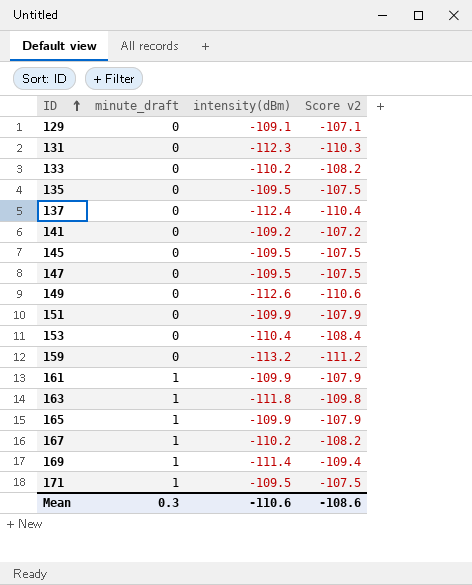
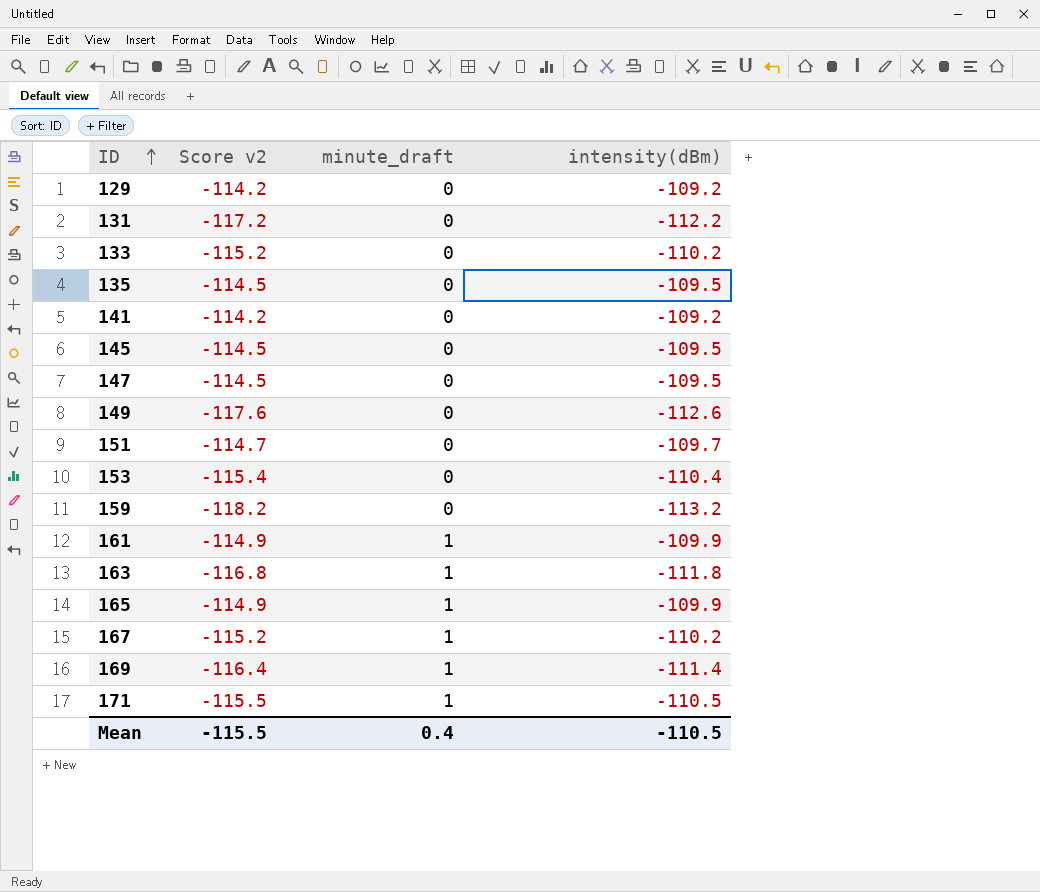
column Score v2 | formula: [intensity(dBm)] + 2 -> [intensity(dBm)] - 5
column Score v2 | position: 4 -> 2
row 137: 0 | -112.4 | -110.4 -> none
129 | intensity(dBm): -109.1 -> -109.2
131 | intensity(dBm): -112.3 -> -112.2
151 | intensity(dBm): -109.9 -> -109.7
171 | intensity(dBm): -109.5 -> -110.5
Mean | Score v2: -108.6 -> -115.5
Mean | minute_draft: 0.3 -> 0.4
Mean | intensity(dBm): -110.6 -> -110.5

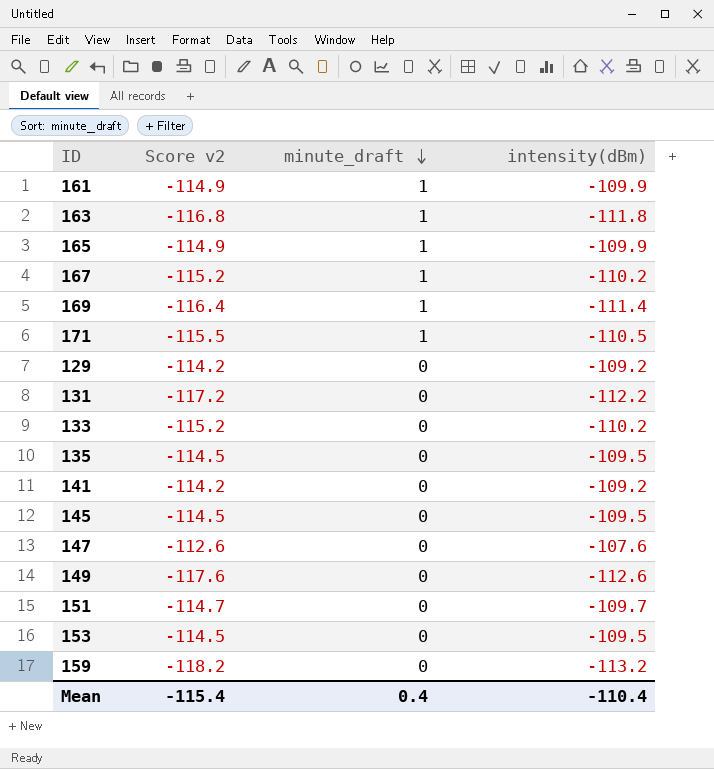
row order: ID ascending -> minute_draft descending
147 | Score v2: -114.5 -> -112.6
147 | intensity(dBm): -109.5 -> -107.6
153 | Score v2: -115.4 -> -114.5
153 | intensity(dBm): -110.4 -> -109.5
Mean | Score v2: -115.5 -> -115.4
Mean | intensity(dBm): -110.5 -> -110.4

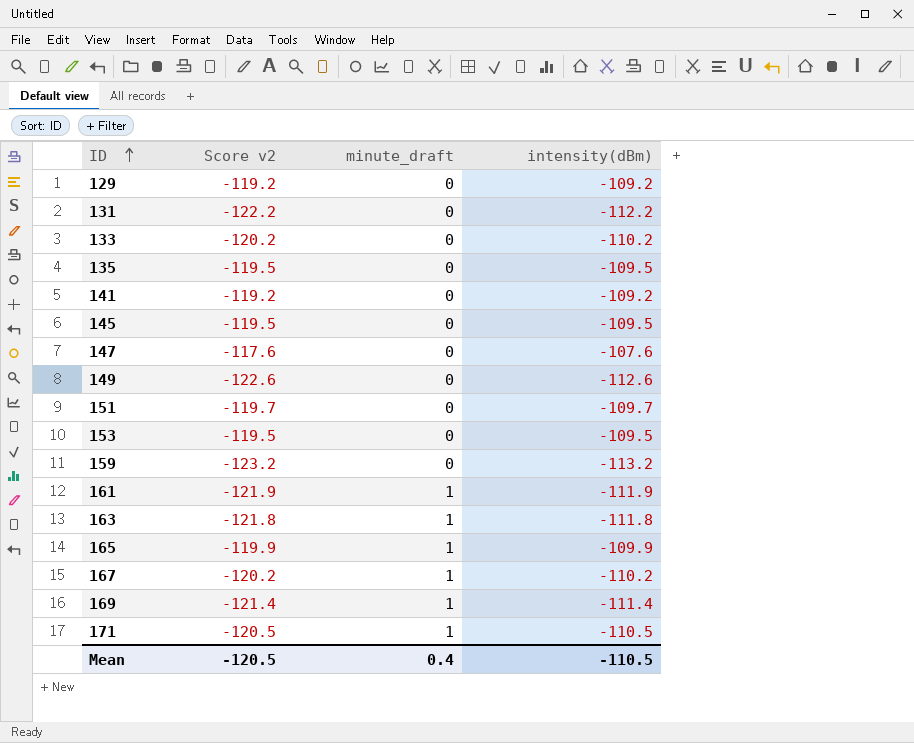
row order: minute_draft descending -> ID ascending
column Score v2 | formula: [intensity(dBm)] - 5 -> [intensity(dBm)] - 10
161 | intensity(dBm): -109.9 -> -111.9
Mean | Score v2: -115.4 -> -120.5
Mean | intensity(dBm): -110.4 -> -110.5

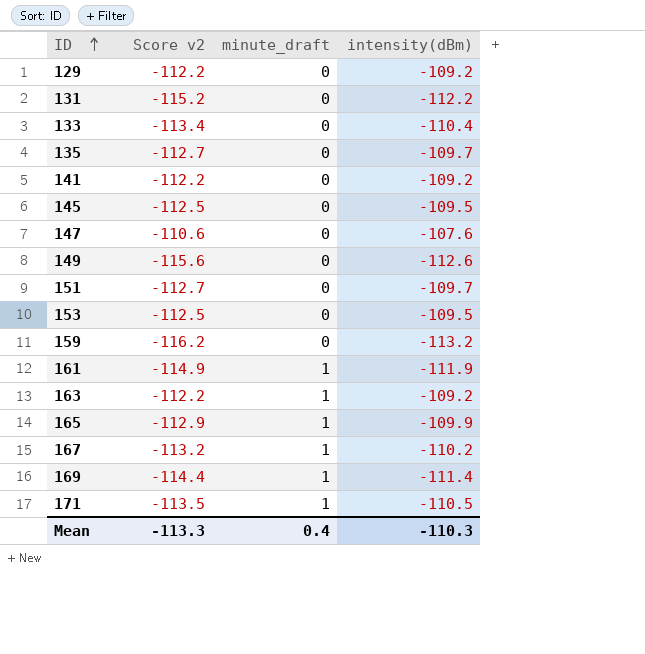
column Score v2 | formula: [intensity(dBm)] - 10 -> [intensity(dBm)] - 3
133 | intensity(dBm): -110.2 -> -110.4
135 | intensity(dBm): -109.5 -> -109.7
163 | intensity(dBm): -111.8 -> -109.2
Mean | Score v2: -120.5 -> -113.3
Mean | intensity(dBm): -110.5 -> -110.3

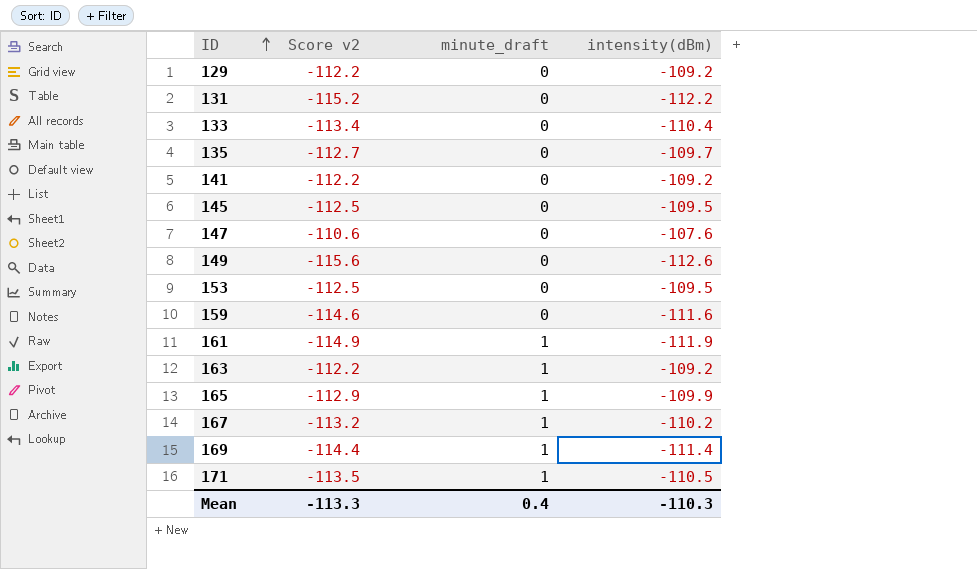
row 151: -112.7 | 0 | -109.7 -> none
159 | Score v2: -116.2 -> -114.6
159 | intensity(dBm): -113.2 -> -111.6

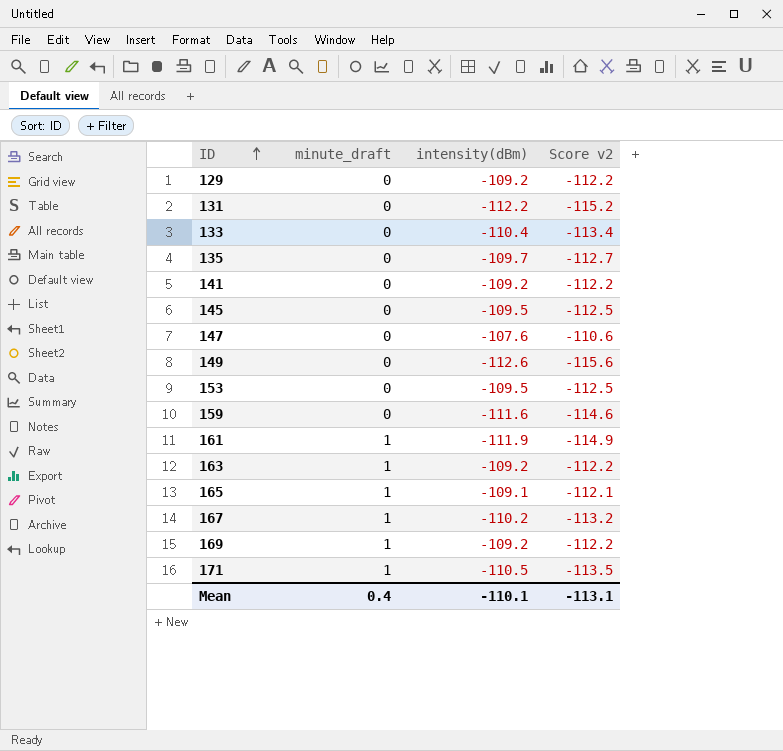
column Score v2 | position: 2 -> 4
165 | intensity(dBm): -109.9 -> -109.1
165 | Score v2: -112.9 -> -112.1
169 | intensity(dBm): -111.4 -> -109.2
169 | Score v2: -114.4 -> -112.2
Mean | intensity(dBm): -110.3 -> -110.1
Mean | Score v2: -113.3 -> -113.1

